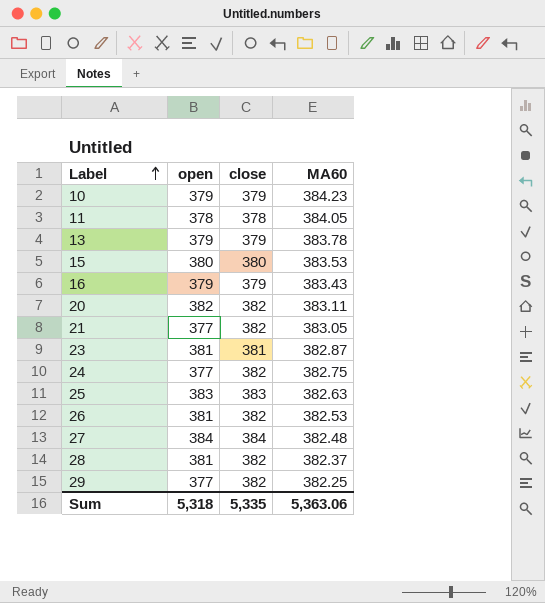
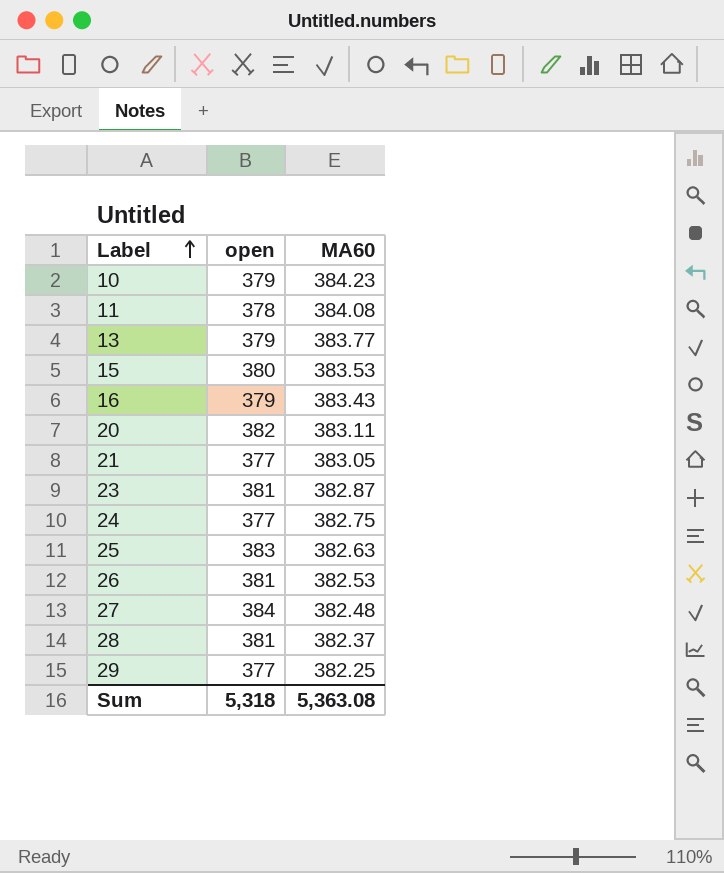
column close | position: 3 -> none
11 | MA60: 384.05 -> 384.08
13 | MA60: 383.78 -> 383.77
Sum | MA60: 5,363.06 -> 5,363.08

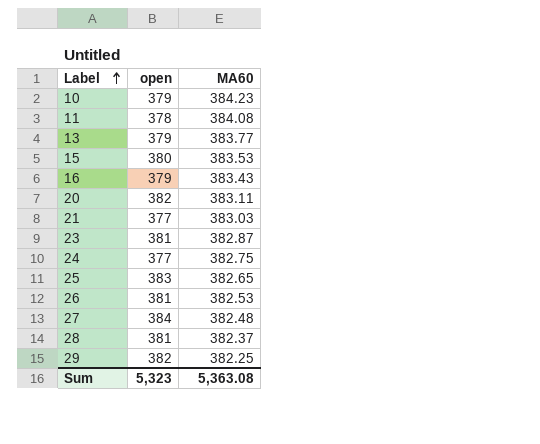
21 | MA60: 383.05 -> 383.03
25 | MA60: 382.63 -> 382.65
29 | open: 377 -> 382
Sum | open: 5,318 -> 5,323

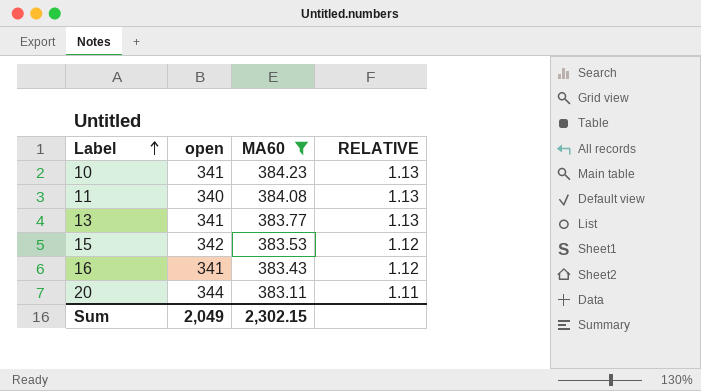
filter: none -> MA60 >= 383.11
column RELATIVE | formula: none -> [MA60] / [open]
10 | open: 379 -> 341
11 | open: 378 -> 340
13 | open: 379 -> 341
15 | open: 380 -> 342
16 | open: 379 -> 341
20 | open: 382 -> 344
Sum | open: 5,323 -> 2,049
Sum | MA60: 5,363.08 -> 2,302.15

